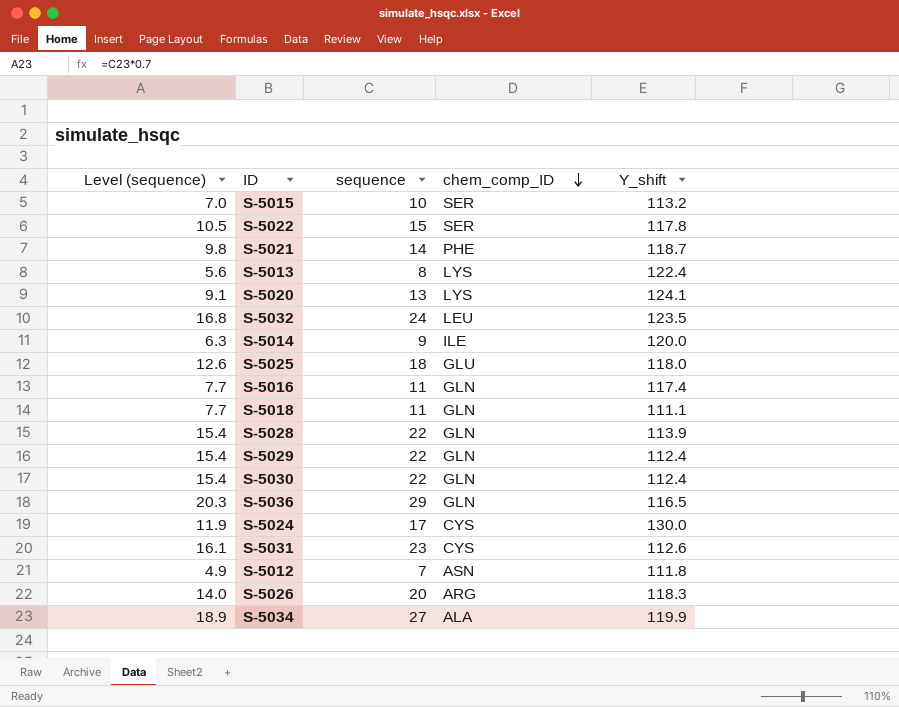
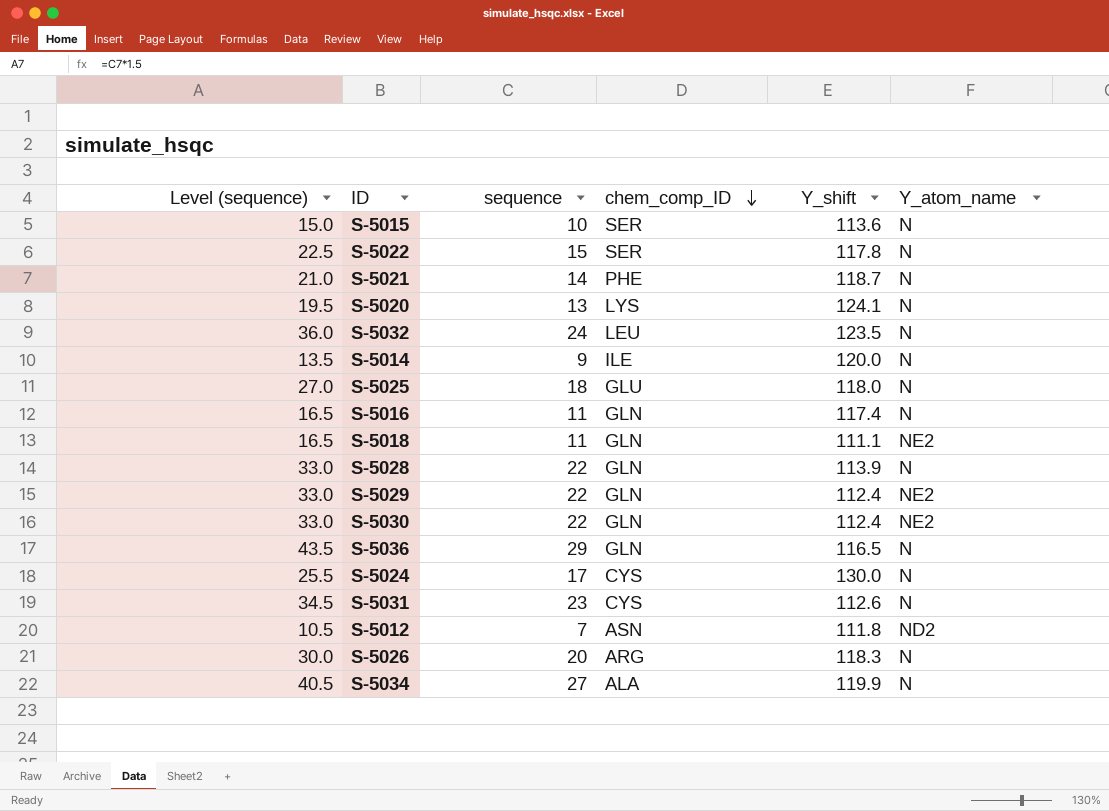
column Level (sequence) | formula: [sequence] * 0.7 -> [sequence] * 1.5
column Y_atom_name | position: none -> 6
row S-5013: 5.6 | 8 | LYS | 122.4 -> none
S-5015 | Y_shift: 113.2 -> 113.6

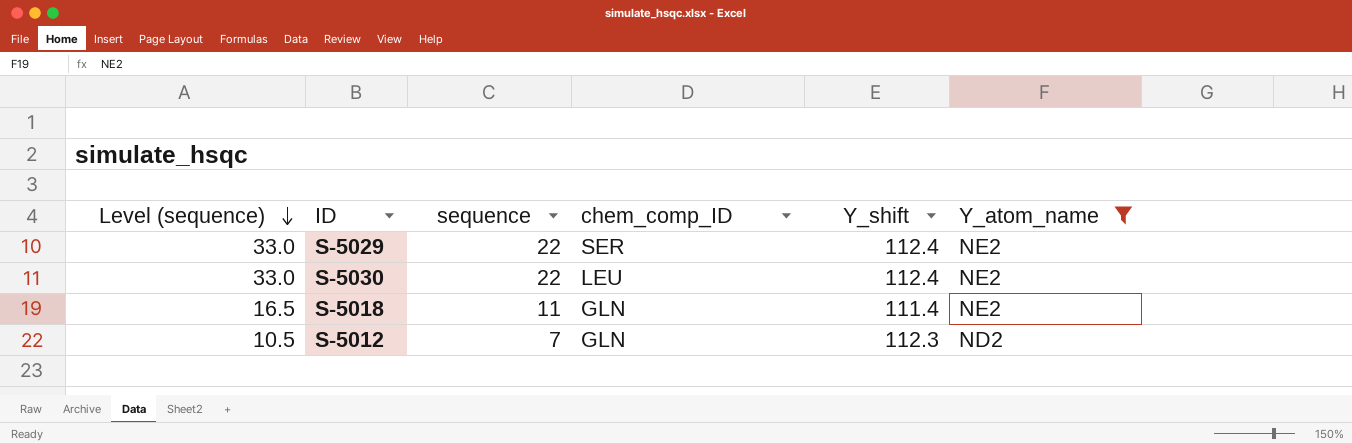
filter: none -> Y_atom_name != N
row order: chem_comp_ID descending -> Level (sequence) descending
S-5029 | chem_comp_ID: GLN -> SER
S-5030 | chem_comp_ID: GLN -> LEU
S-5018 | Y_shift: 111.1 -> 111.4
S-5012 | chem_comp_ID: ASN -> GLN
S-5012 | Y_shift: 111.8 -> 112.3

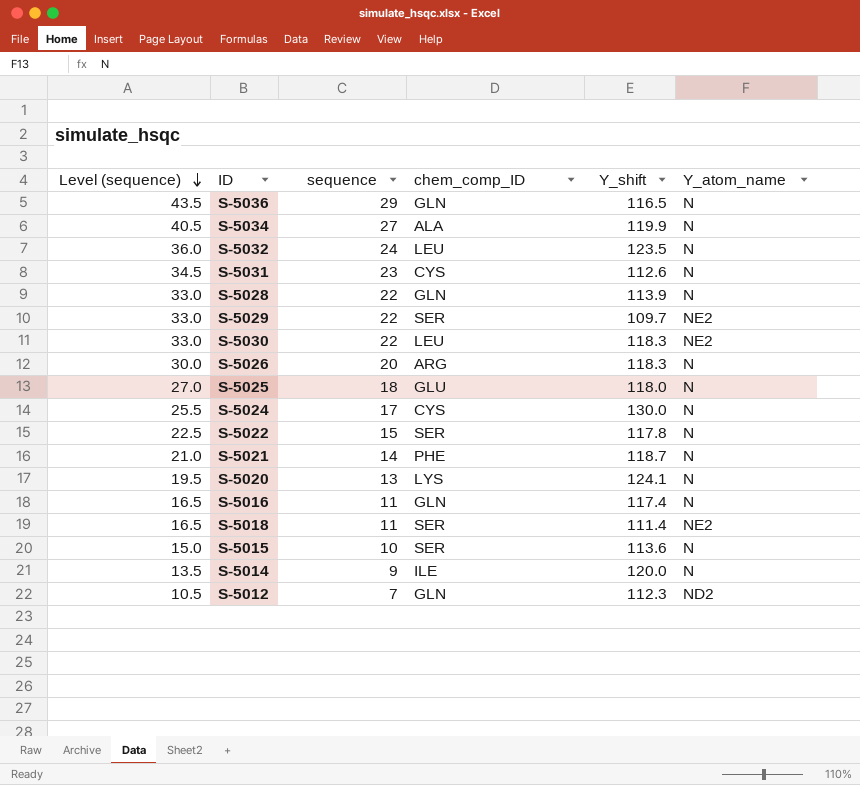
filter: Y_atom_name != N -> none
S-5029 | Y_shift: 112.4 -> 109.7
S-5030 | Y_shift: 112.4 -> 118.3
S-5018 | chem_comp_ID: GLN -> SER

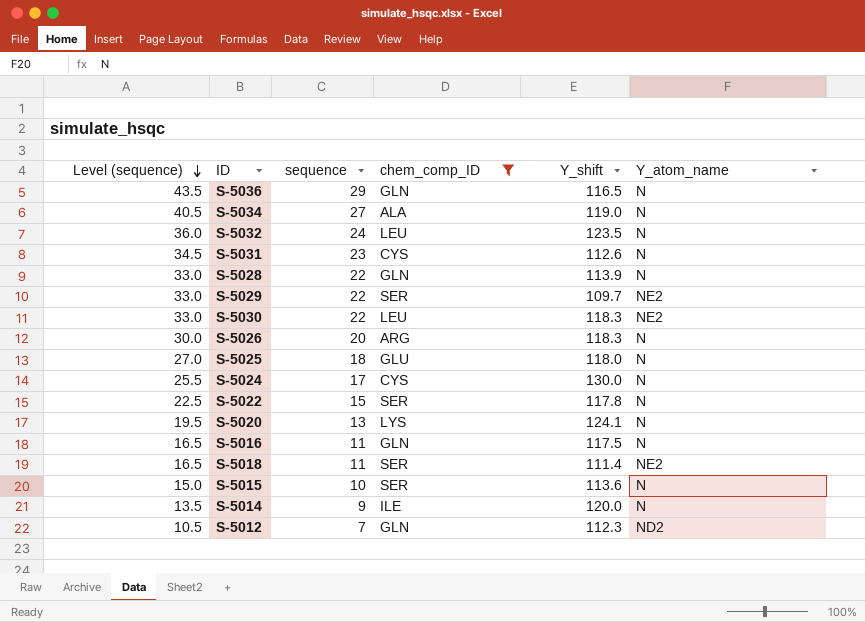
filter: none -> chem_comp_ID != PHE
S-5034 | Y_shift: 119.9 -> 119.0
S-5016 | Y_shift: 117.4 -> 117.5

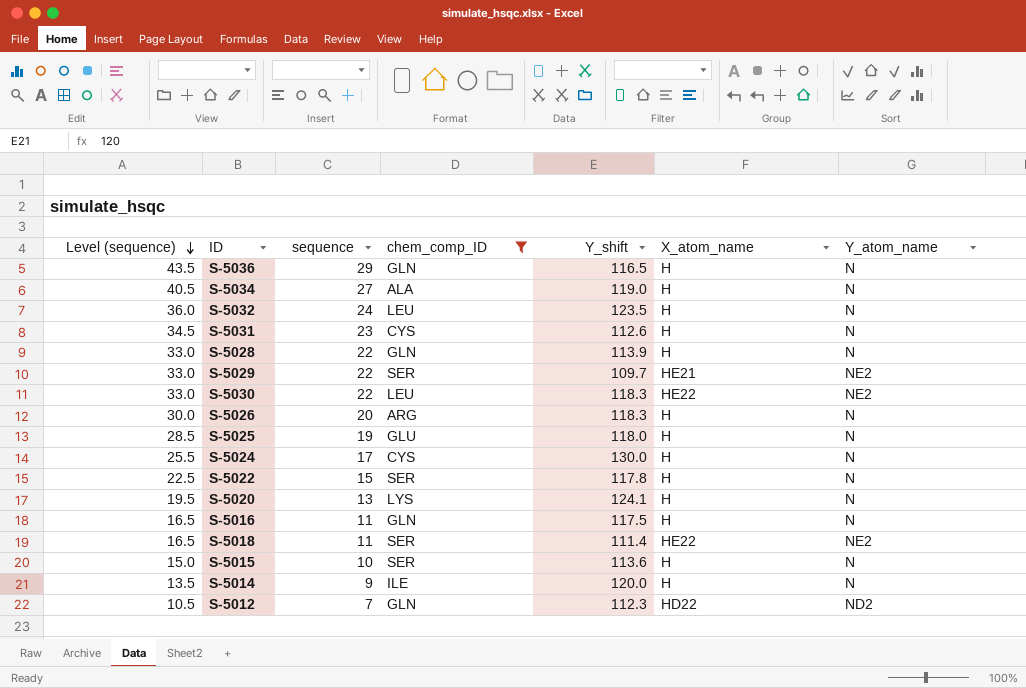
column X_atom_name | position: none -> 6
S-5025 | Level (sequence): 27.0 -> 28.5
S-5025 | sequence: 18 -> 19

